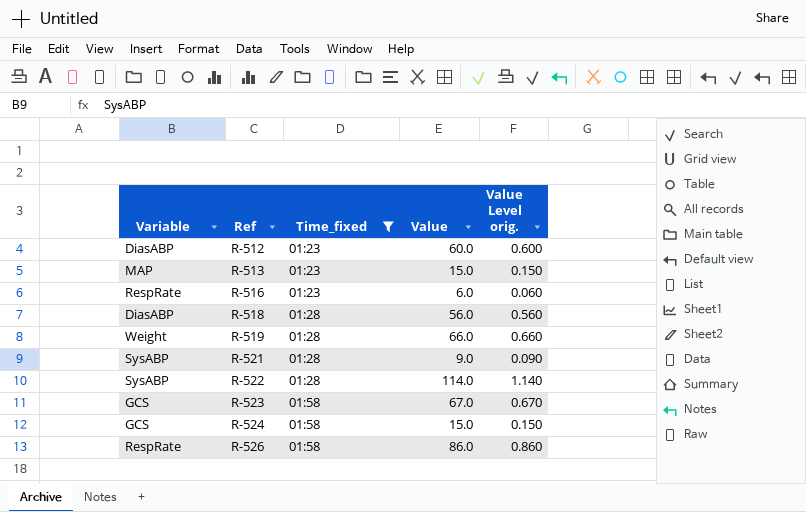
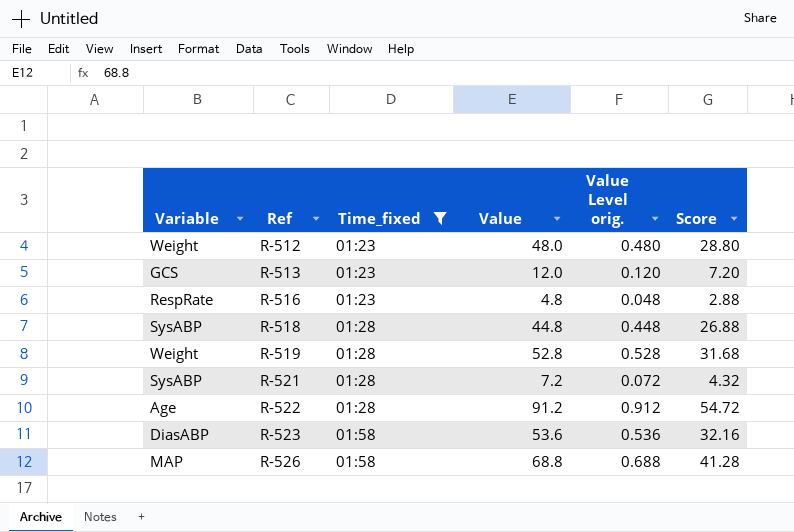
column Score | formula: none -> [Value] * 0.6
row R-524: GCS | 01:58 | 15.0 | 0.150 -> none
R-512 | Variable: DiasABP -> Weight
R-512 | Value: 60.0 -> 48.0
R-512 | Value Level orig.: 0.600 -> 0.480
R-513 | Variable: MAP -> GCS
R-513 | Value: 15.0 -> 12.0
R-513 | Value Level orig.: 0.150 -> 0.120
R-516 | Value: 6.0 -> 4.8
R-516 | Value Level orig.: 0.060 -> 0.048
R-518 | Variable: DiasABP -> SysABP
R-518 | Value: 56.0 -> 44.8
R-518 | Value Level orig.: 0.560 -> 0.448
R-519 | Value: 66.0 -> 52.8
R-519 | Value Level orig.: 0.660 -> 0.528
R-521 | Value: 9.0 -> 7.2
R-521 | Value Level orig.: 0.090 -> 0.072
R-522 | Variable: SysABP -> Age
R-522 | Value: 114.0 -> 91.2
R-522 | Value Level orig.: 1.140 -> 0.912
R-523 | Variable: GCS -> DiasABP
R-523 | Value: 67.0 -> 53.6
R-523 | Value Level orig.: 0.670 -> 0.536
R-526 | Variable: RespRate -> MAP
R-526 | Value: 86.0 -> 68.8
R-526 | Value Level orig.: 0.860 -> 0.688

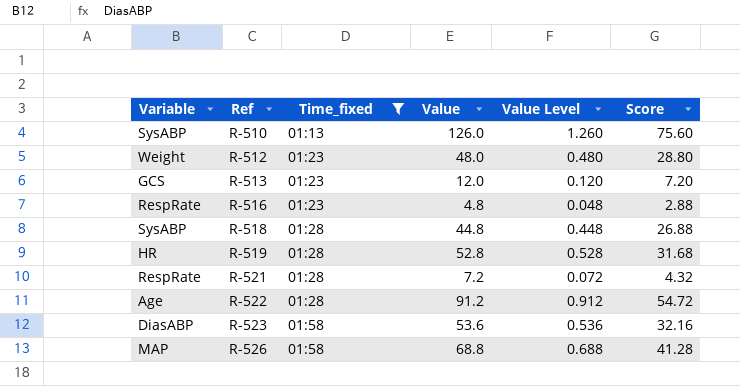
column name: Value Level orig. -> Value Level
row R-510: none -> SysABP | 01:13 | 126.0 | 1.260 | 75.60
R-519 | Variable: Weight -> HR
R-521 | Variable: SysABP -> RespRate

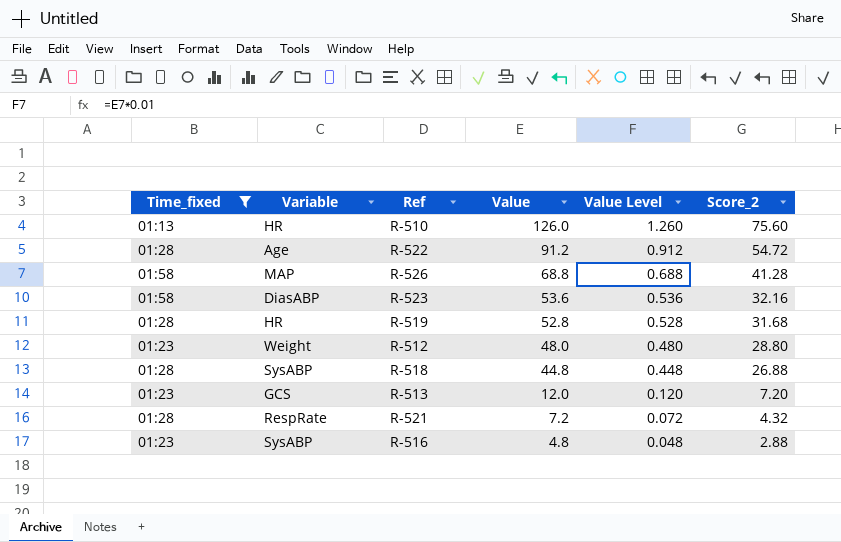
row order: Ref ascending -> Value descending
column Time_fixed | position: 3 -> 1
column name: Score -> Score_2
R-510 | Variable: SysABP -> HR
R-516 | Variable: RespRate -> SysABP

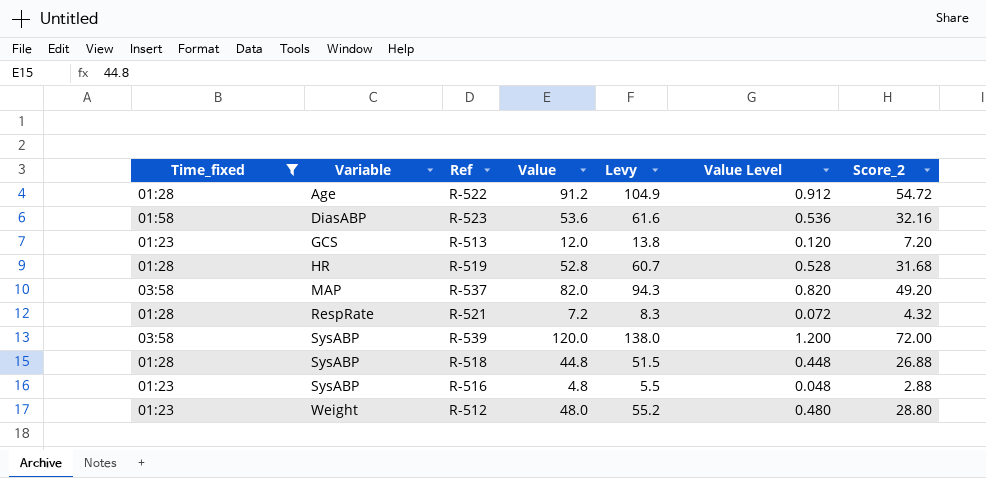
row order: Value descending -> Variable ascending
column Levy | formula: none -> [Value] * 1.15
row R-510: 01:13 | HR | 126.0 | 1.260 | 75.60 -> none
row R-526: 01:58 | MAP | 68.8 | 0.688 | 41.28 -> none
row R-537: none -> 03:58 | MAP | 82.0 | 94.3 | 0.820 | 49.20
row R-539: none -> 03:58 | SysABP | 120.0 | 138.0 | 1.200 | 72.00

